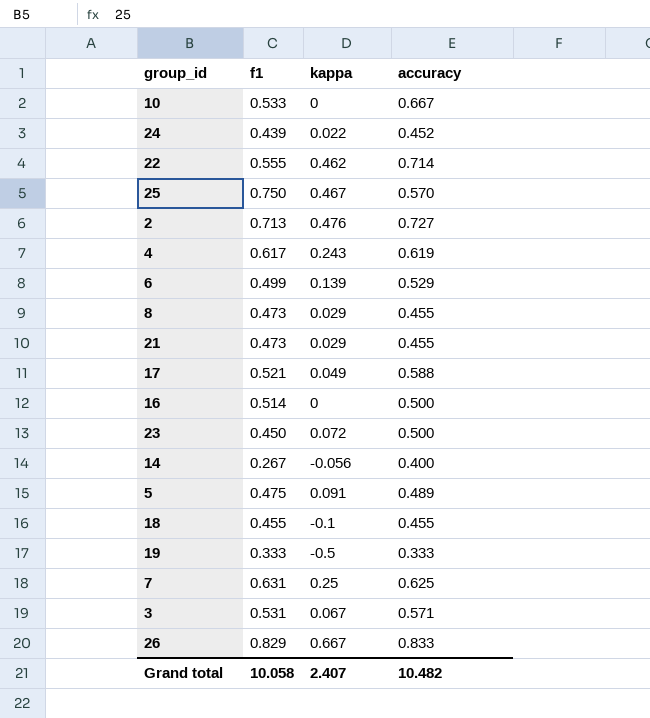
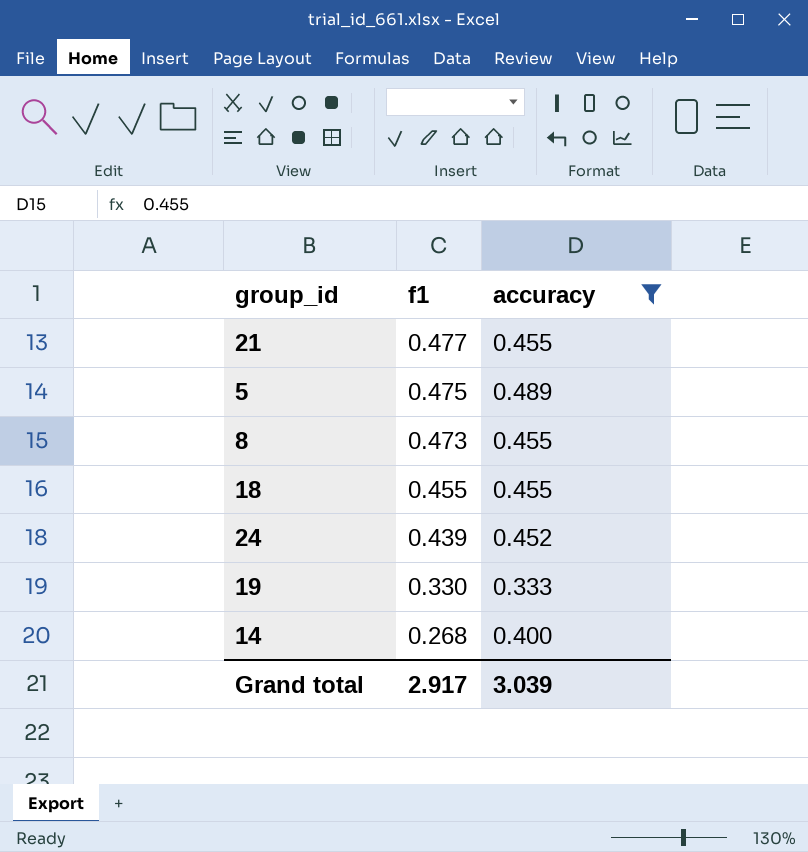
filter: none -> accuracy <= 0.489
row order: none -> f1 descending
column kappa | position: 3 -> none
21 | f1: 0.473 -> 0.477
19 | f1: 0.333 -> 0.330
14 | f1: 0.267 -> 0.268
Grand total | f1: 10.058 -> 2.917
Grand total | accuracy: 10.482 -> 3.039

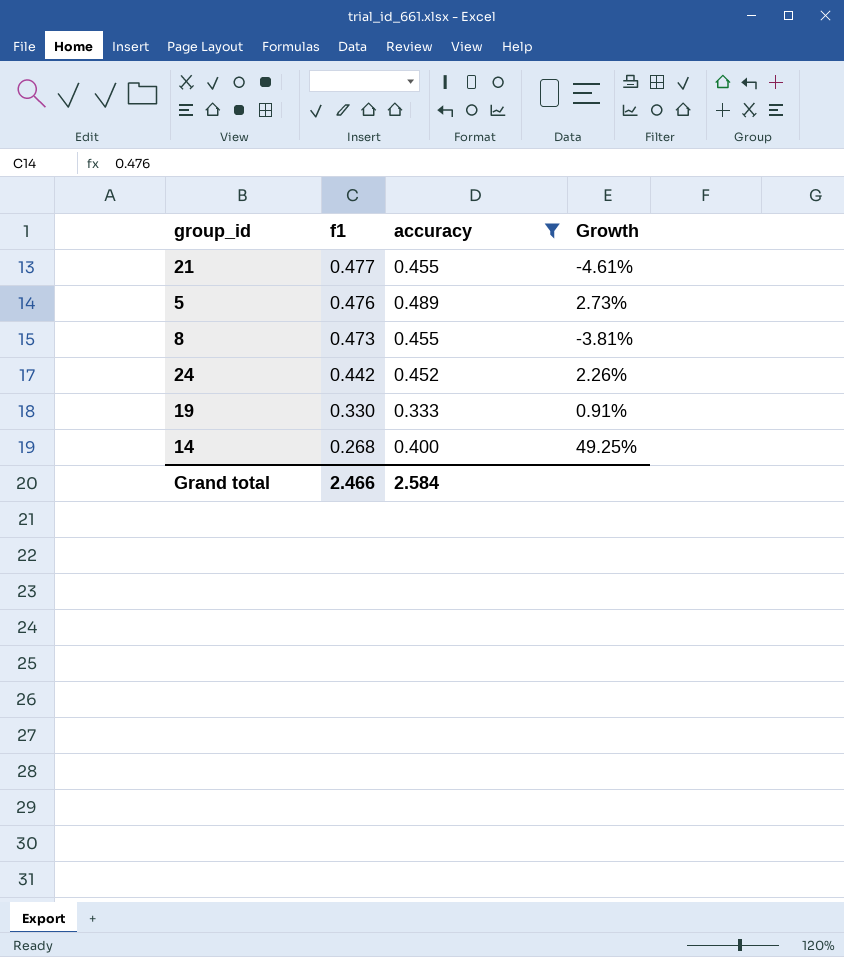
column Growth | formula: none -> ([accuracy] - [f1]) / [f1]
row 18: 0.455 | 0.455 -> none
5 | f1: 0.475 -> 0.476
24 | f1: 0.439 -> 0.442
Grand total | f1: 2.917 -> 2.466
Grand total | accuracy: 3.039 -> 2.584

